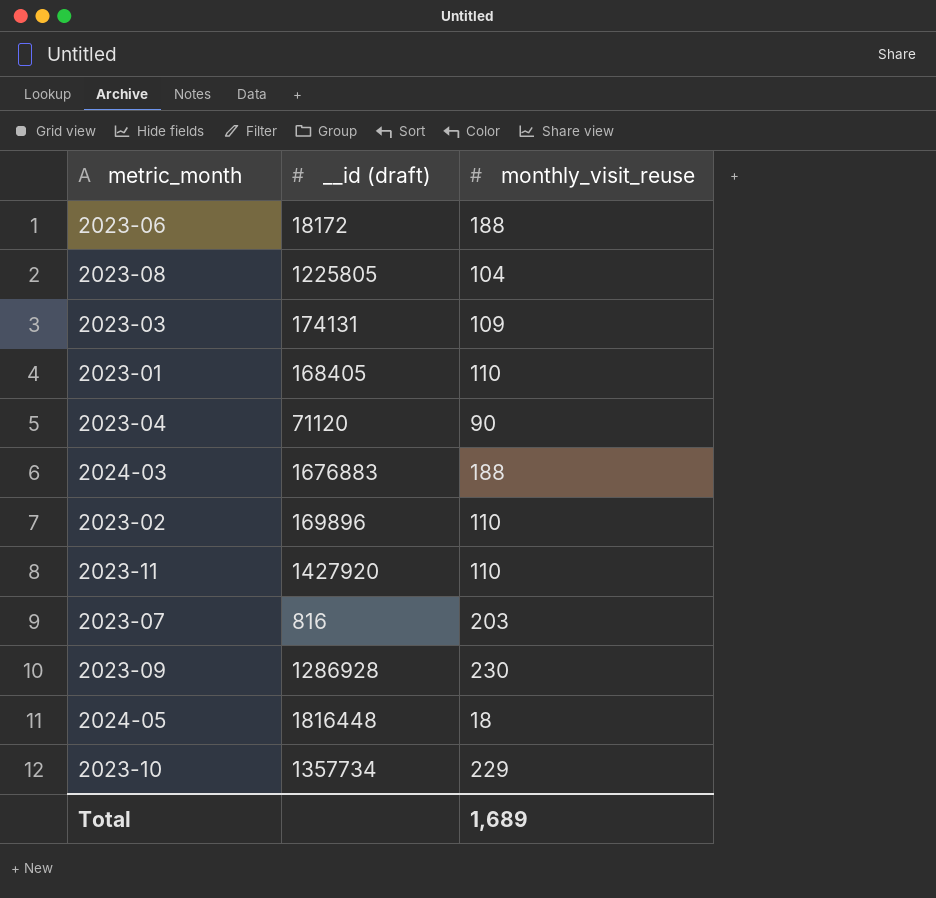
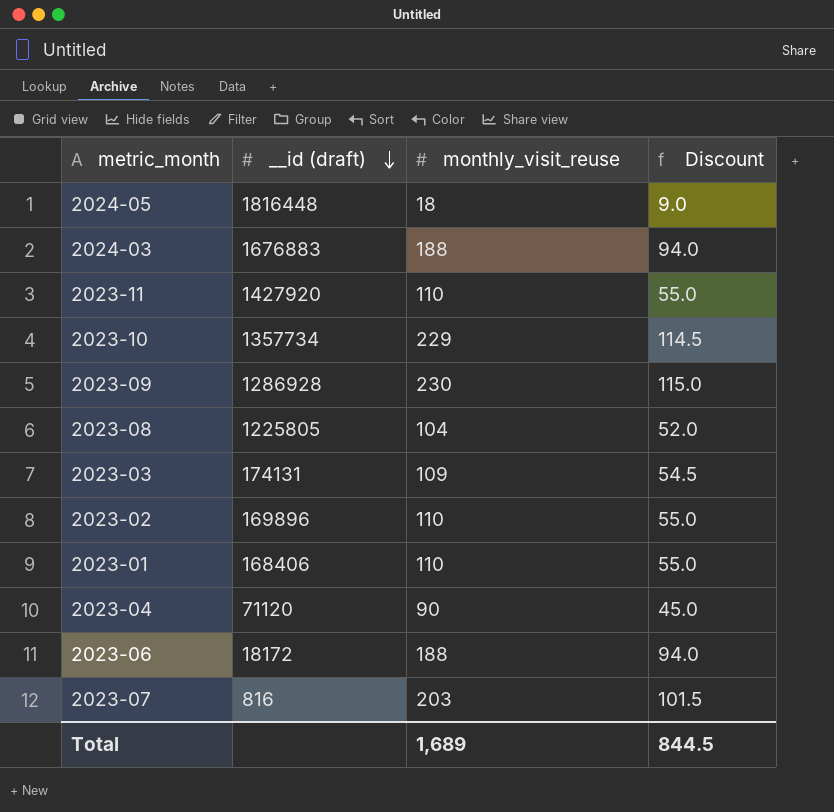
row order: none -> __id (draft) descending
column Discount | formula: none -> [monthly_visit_reuse] * 0.5
2023-01 | __id (draft): 168405 -> 168406

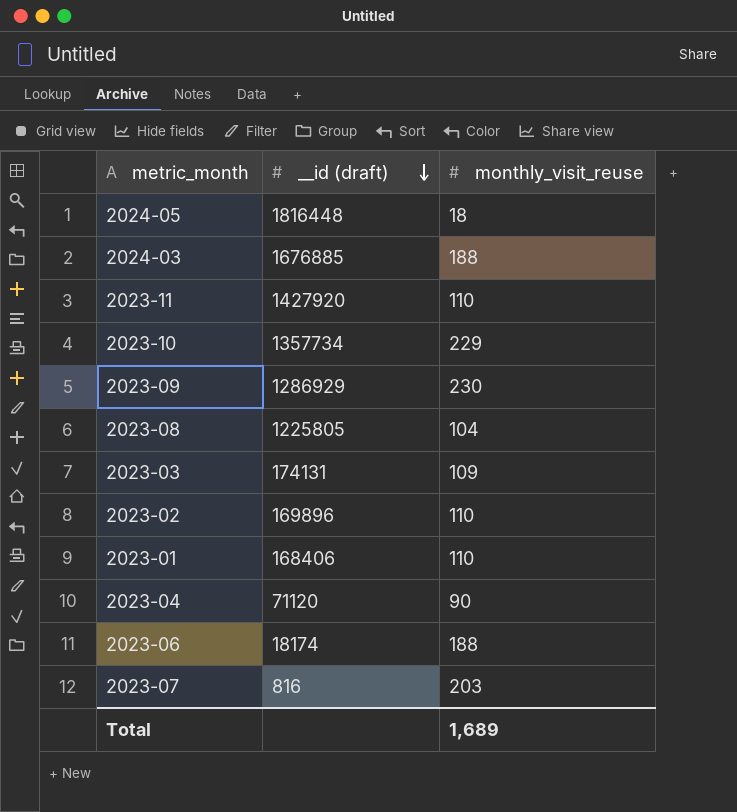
column Discount | formula: [monthly_visit_reuse] * 0.5 -> none
2024-03 | __id (draft): 1676883 -> 1676885
2023-09 | __id (draft): 1286928 -> 1286929
2023-06 | __id (draft): 18172 -> 18174

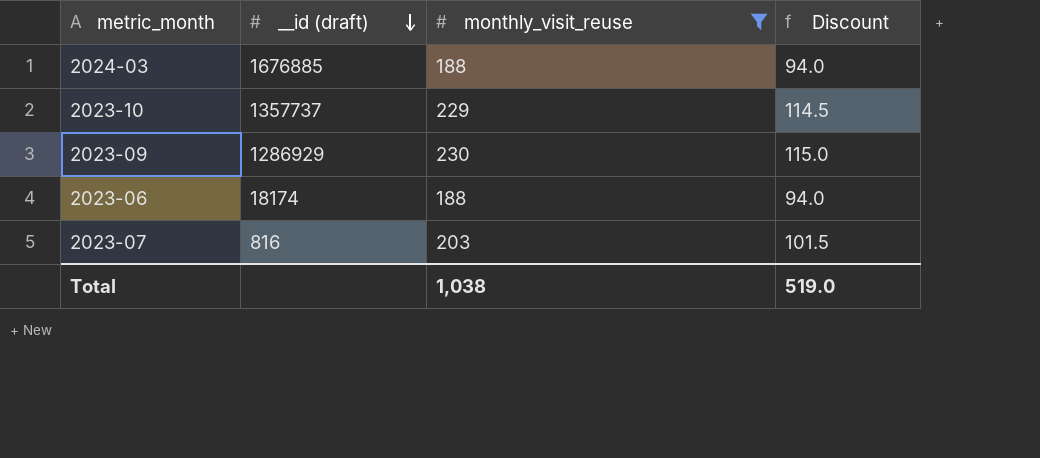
filter: none -> monthly_visit_reuse >= 188
column Discount | formula: none -> [monthly_visit_reuse] * 0.5
2023-10 | __id (draft): 1357734 -> 1357737
Total | monthly_visit_reuse: 1,689 -> 1,038

